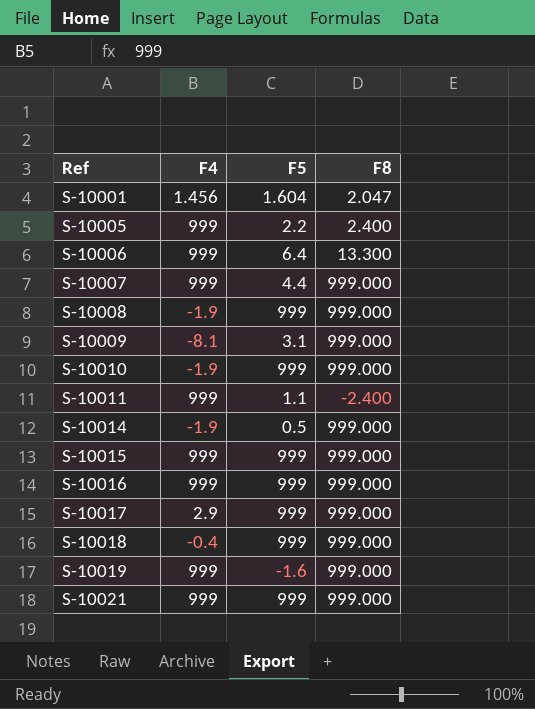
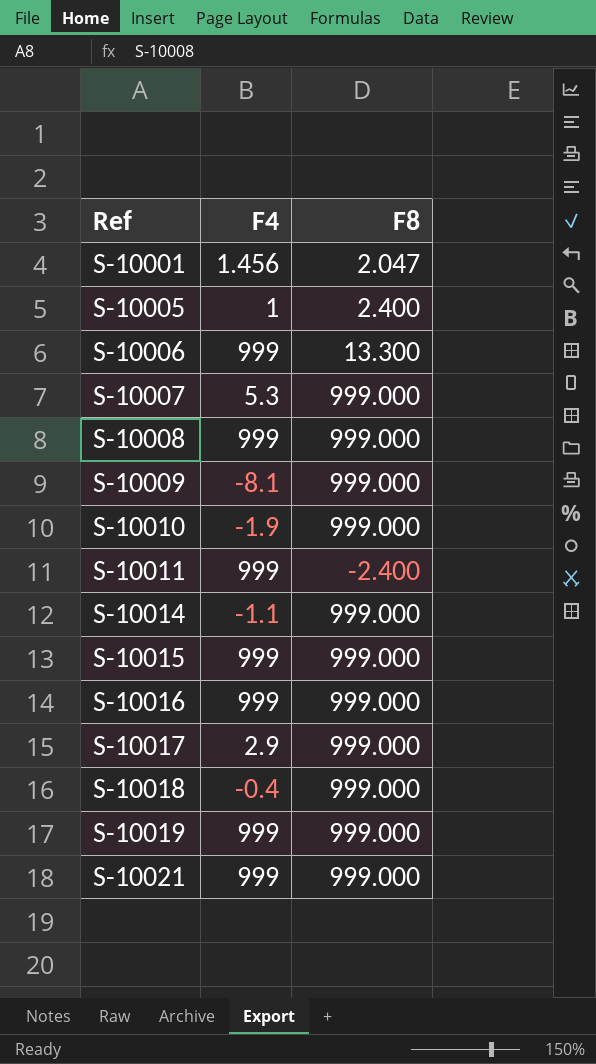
column F5 | position: 3 -> none
S-10005 | F4: 999 -> 1
S-10007 | F4: 999 -> 5.3
S-10008 | F4: -1.9 -> 999
S-10014 | F4: -1.9 -> -1.1

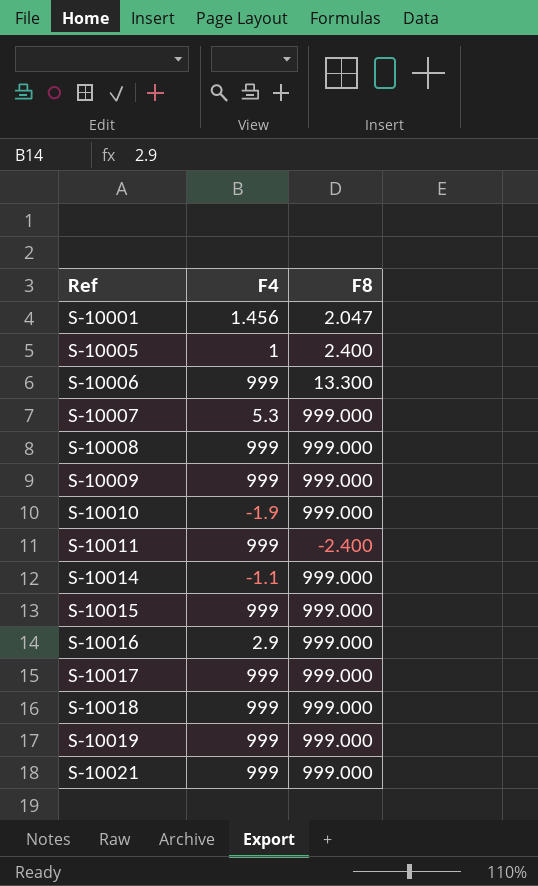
S-10009 | F4: -8.1 -> 999
S-10016 | F4: 999 -> 2.9
S-10017 | F4: 2.9 -> 999
S-10018 | F4: -0.4 -> 999

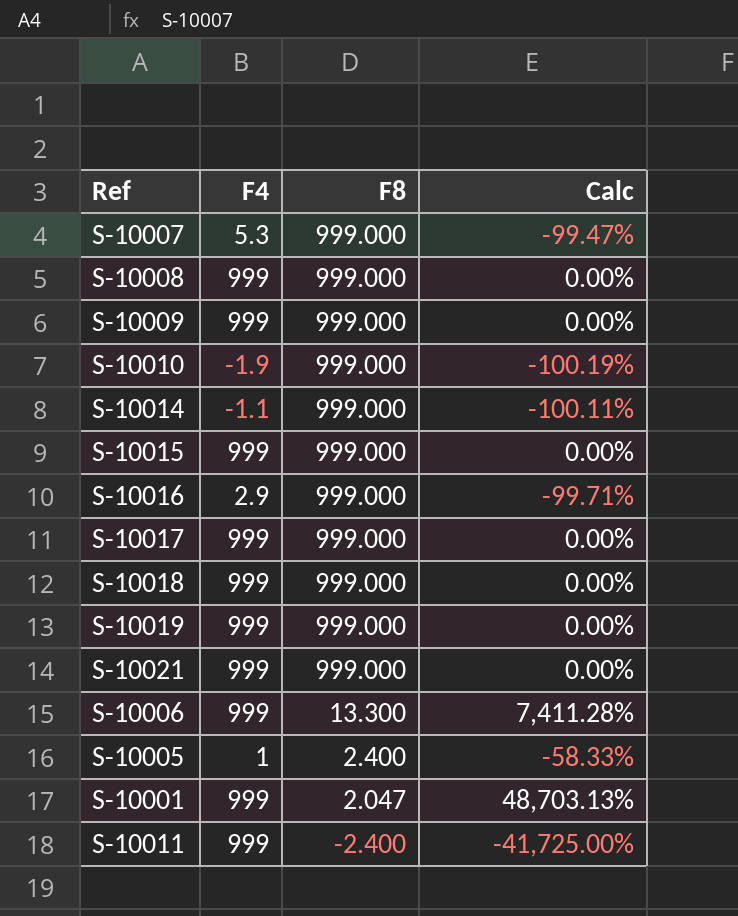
row order: Ref ascending -> F8 descending
column Calc | formula: none -> ([F4] - [F8]) / [F8]
S-10001 | F4: 1.456 -> 999

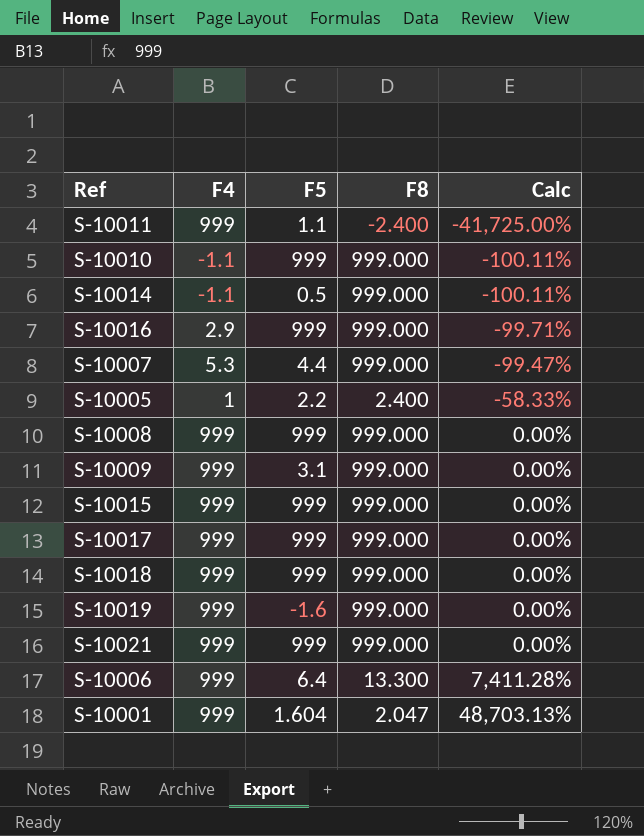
row order: F8 descending -> Calc ascending
column F5 | position: none -> 3
S-10010 | F4: -1.9 -> -1.1
S-10010 | Calc: -100.19% -> -100.11%

